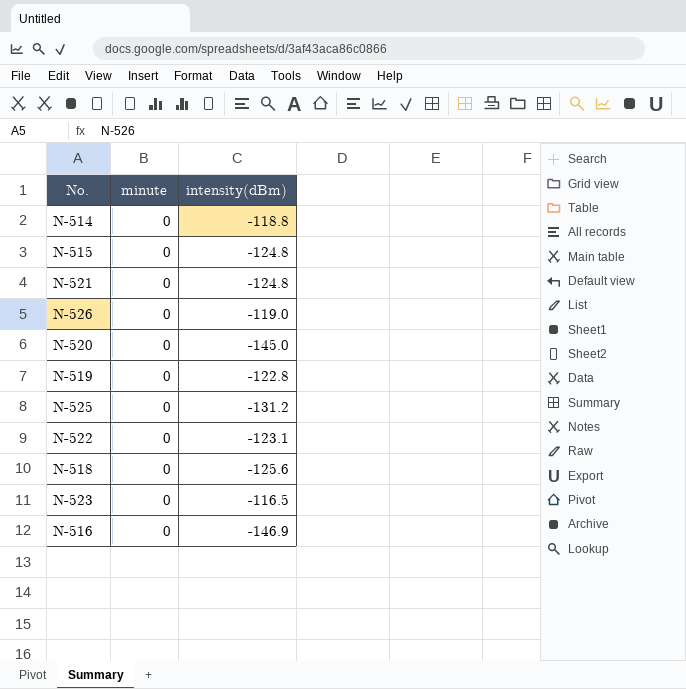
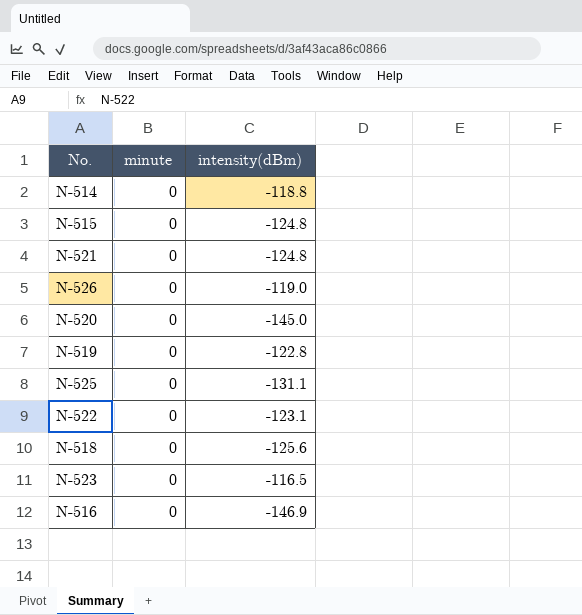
N-525 | intensity(dBm): -131.2 -> -131.1

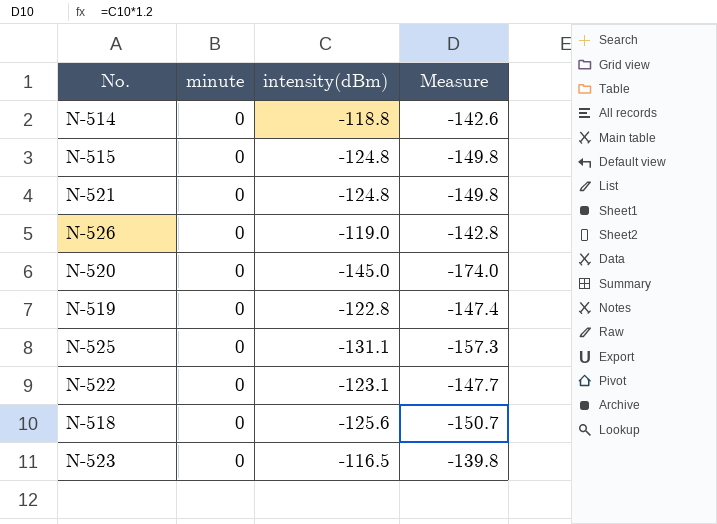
column Measure | formula: none -> [intensity(dBm)] * 1.2
row N-516: 0 | -146.9 -> none

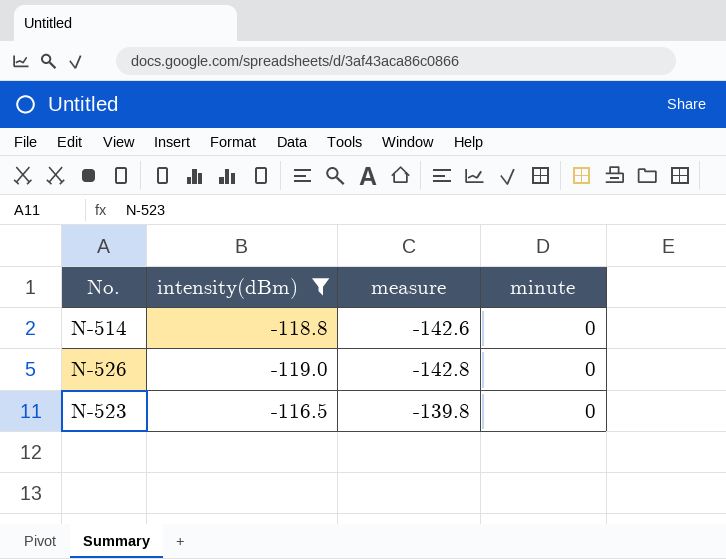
filter: none -> intensity(dBm) >= -119.0
column name: Measure -> measure
column minute | position: 2 -> 4

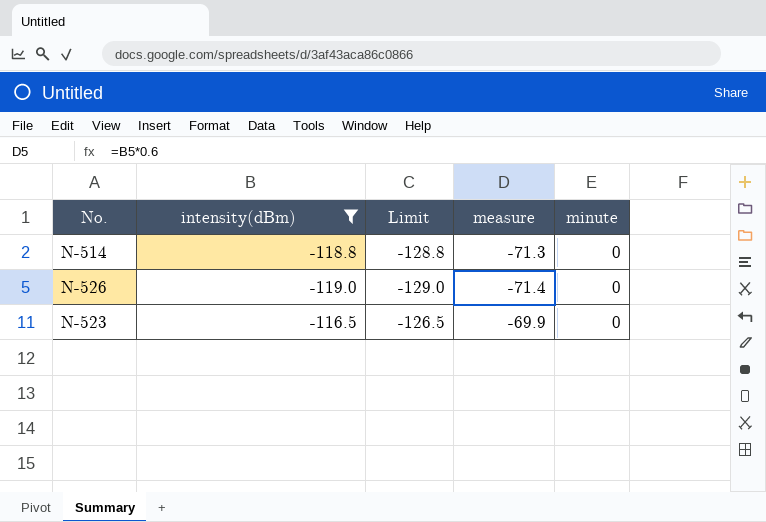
column Limit | formula: none -> [intensity(dBm)] - 10
column measure | formula: [intensity(dBm)] * 1.2 -> [intensity(dBm)] * 0.6

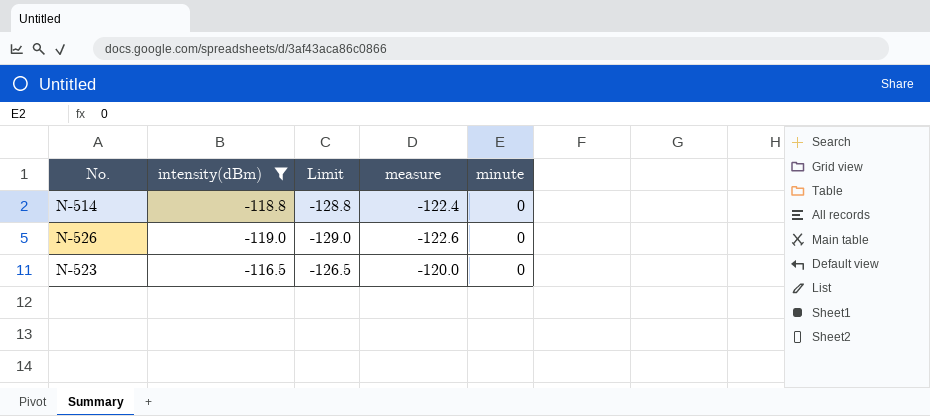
column measure | formula: [intensity(dBm)] * 0.6 -> [intensity(dBm)] * 1.03

